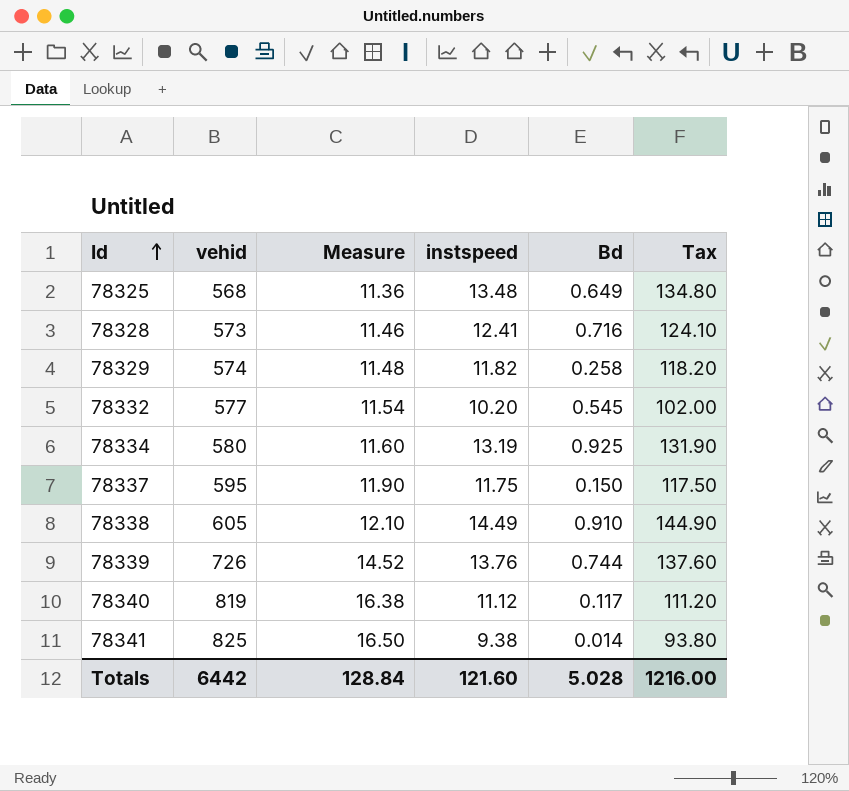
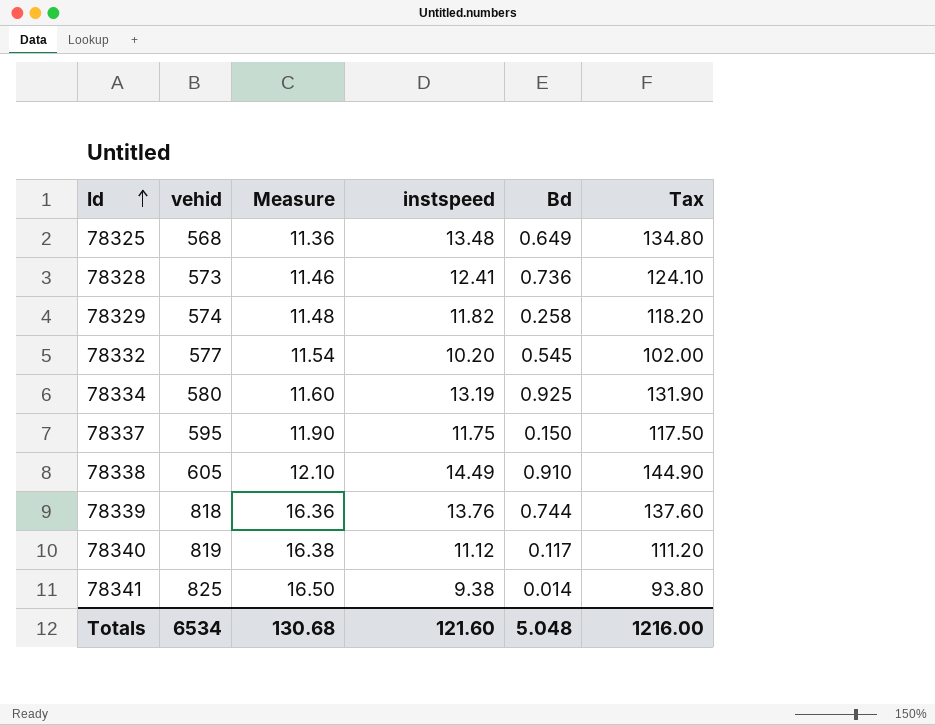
78328 | Bd: 0.716 -> 0.736
78339 | vehid: 726 -> 818
78339 | Measure: 14.52 -> 16.36
Totals | vehid: 6442 -> 6534
Totals | Measure: 128.84 -> 130.68
Totals | Bd: 5.028 -> 5.048

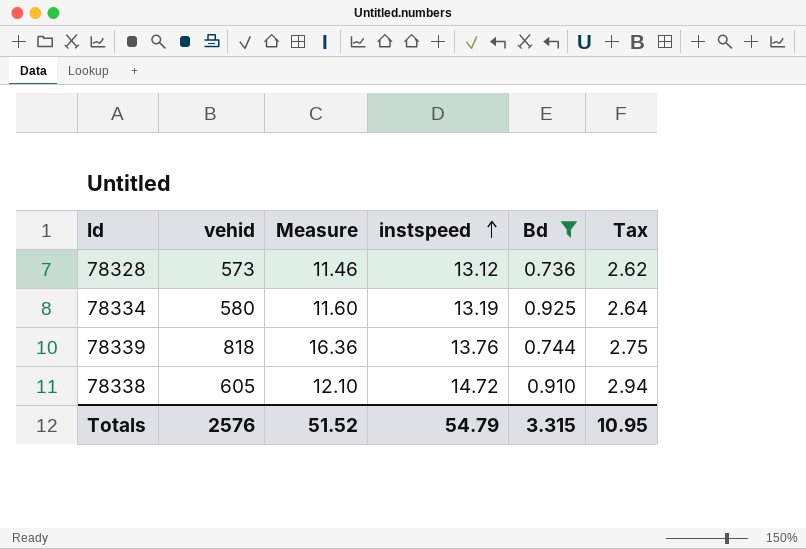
filter: none -> Bd >= 0.736
row order: Id ascending -> instspeed ascending
column Tax | formula: [instspeed] * 10 -> [instspeed] * 0.2
78328 | instspeed: 12.41 -> 13.12
78338 | instspeed: 14.49 -> 14.72
Totals | vehid: 6534 -> 2576
Totals | Measure: 130.68 -> 51.52
Totals | instspeed: 121.60 -> 54.79
Totals | Bd: 5.048 -> 3.315
Totals | Tax: 1216.00 -> 10.95

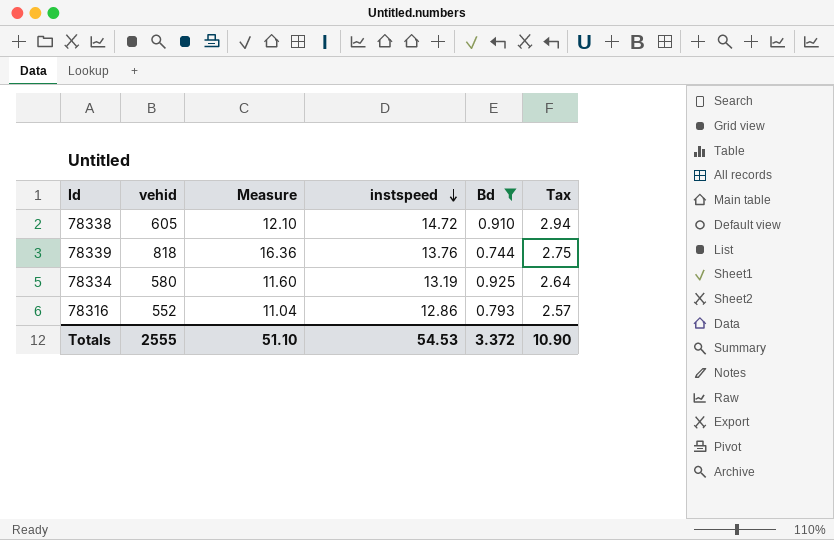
row order: instspeed ascending -> instspeed descending
row 78328: 573 | 11.46 | 13.12 | 0.736 | 2.62 -> none
row 78316: none -> 552 | 11.04 | 12.86 | 0.793 | 2.57
Totals | vehid: 2576 -> 2555
Totals | Measure: 51.52 -> 51.10
Totals | instspeed: 54.79 -> 54.53
Totals | Bd: 3.315 -> 3.372
Totals | Tax: 10.95 -> 10.90

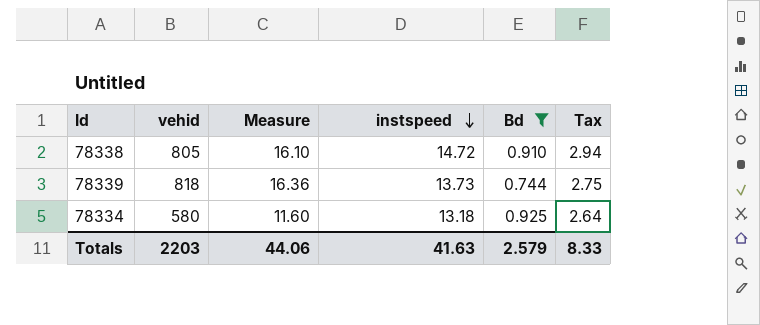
row 78316: 552 | 11.04 | 12.86 | 0.793 | 2.57 -> none
78338 | vehid: 605 -> 805
78338 | Measure: 12.10 -> 16.10
78339 | instspeed: 13.76 -> 13.73
78334 | instspeed: 13.19 -> 13.18
Totals | vehid: 2555 -> 2203
Totals | Measure: 51.10 -> 44.06
Totals | instspeed: 54.53 -> 41.63
Totals | Bd: 3.372 -> 2.579
Totals | Tax: 10.90 -> 8.33

